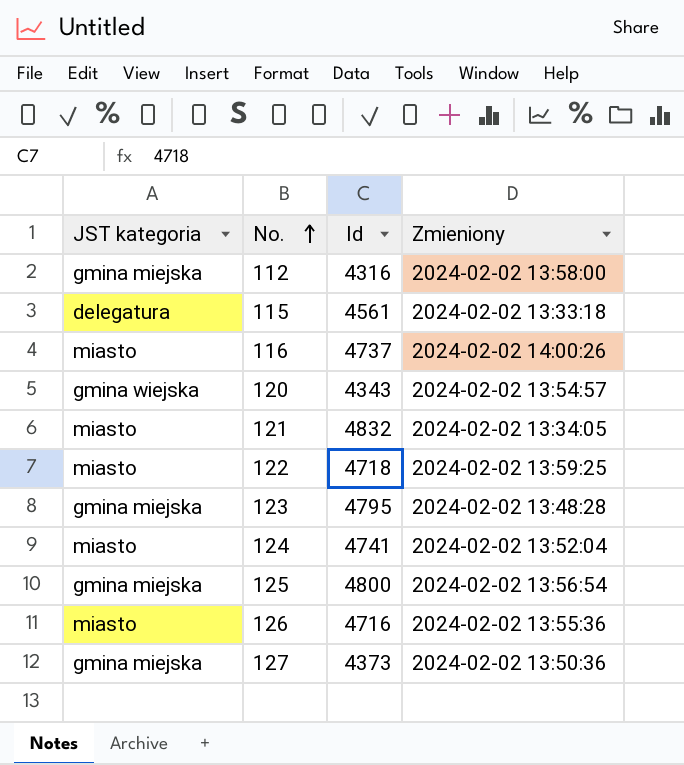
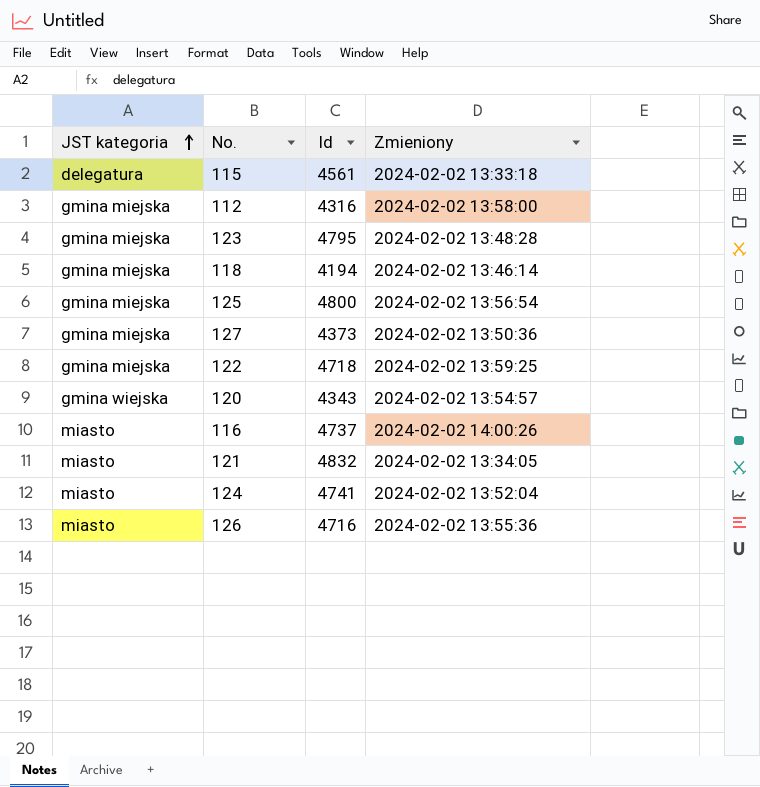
row order: No. ascending -> JST kategoria ascending
row 118: none -> gmina miejska | 4194 | 2024-02-02 13:46:14
122 | JST kategoria: miasto -> gmina miejska

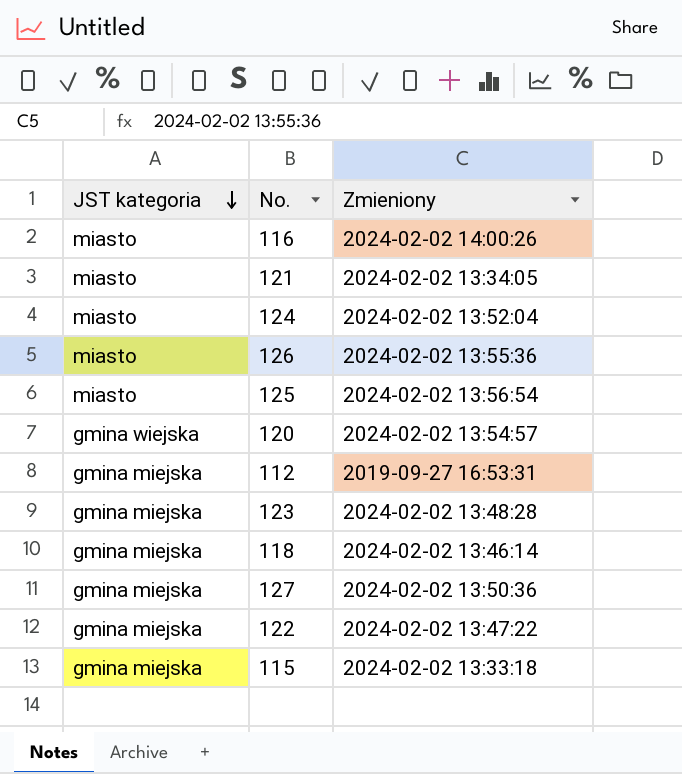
row order: JST kategoria ascending -> JST kategoria descending
column Id | position: 3 -> none
125 | JST kategoria: gmina miejska -> miasto
112 | Zmieniony: 2024-02-02 13:58:00 -> 2019-09-27 16:53:31
122 | Zmieniony: 2024-02-02 13:59:25 -> 2024-02-02 13:47:22
115 | JST kategoria: delegatura -> gmina miejska

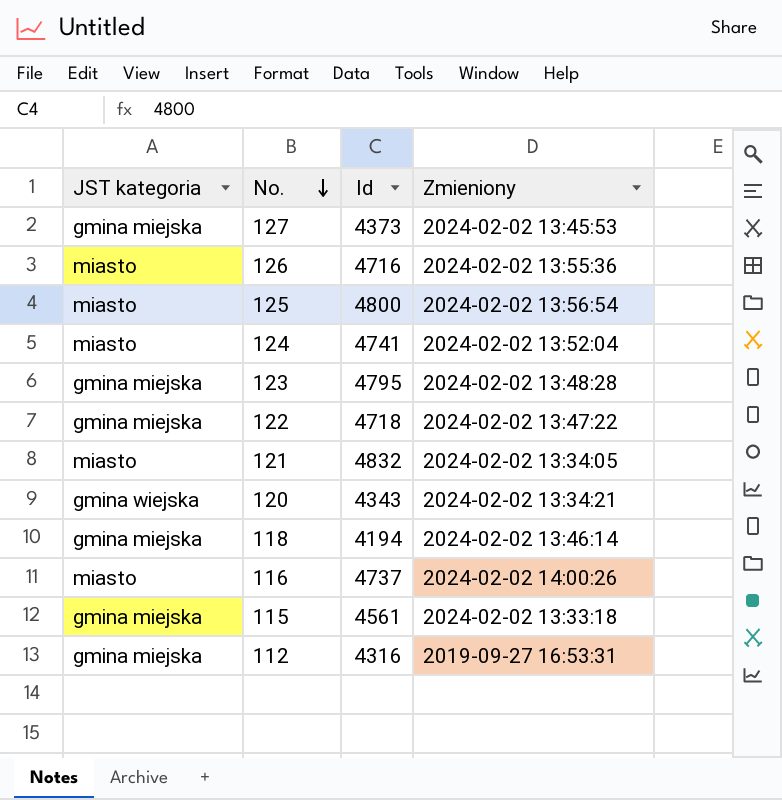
row order: JST kategoria descending -> No. descending
column Id | position: none -> 3
127 | Zmieniony: 2024-02-02 13:50:36 -> 2024-02-02 13:45:53
120 | Zmieniony: 2024-02-02 13:54:57 -> 2024-02-02 13:34:21

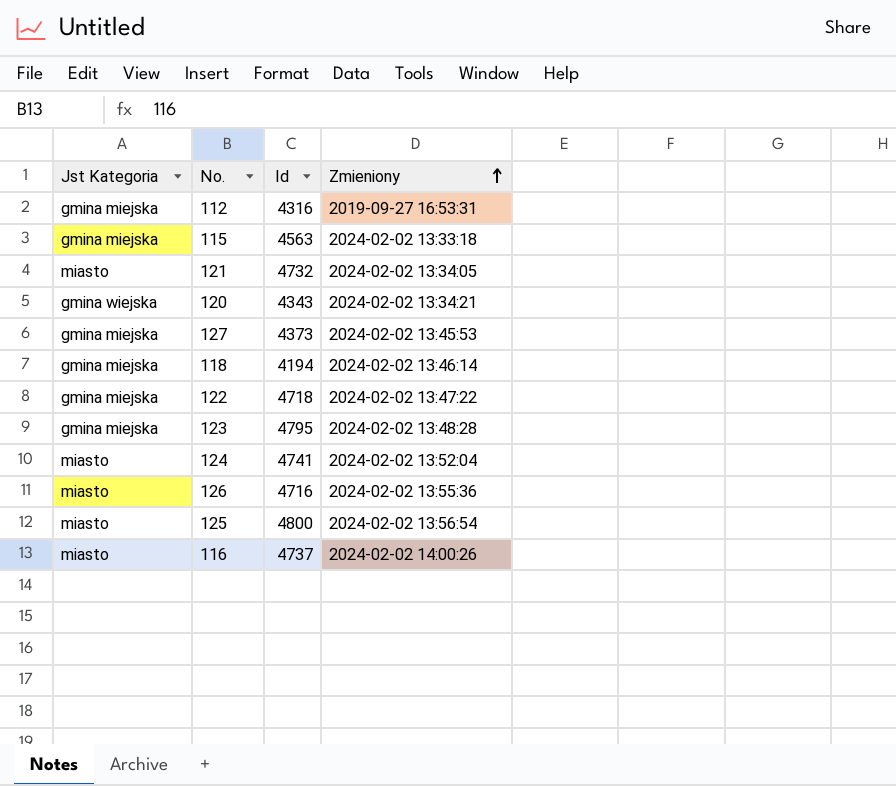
row order: No. descending -> Zmieniony ascending
column name: JST kategoria -> Jst Kategoria
115 | Id: 4561 -> 4563
121 | Id: 4832 -> 4732

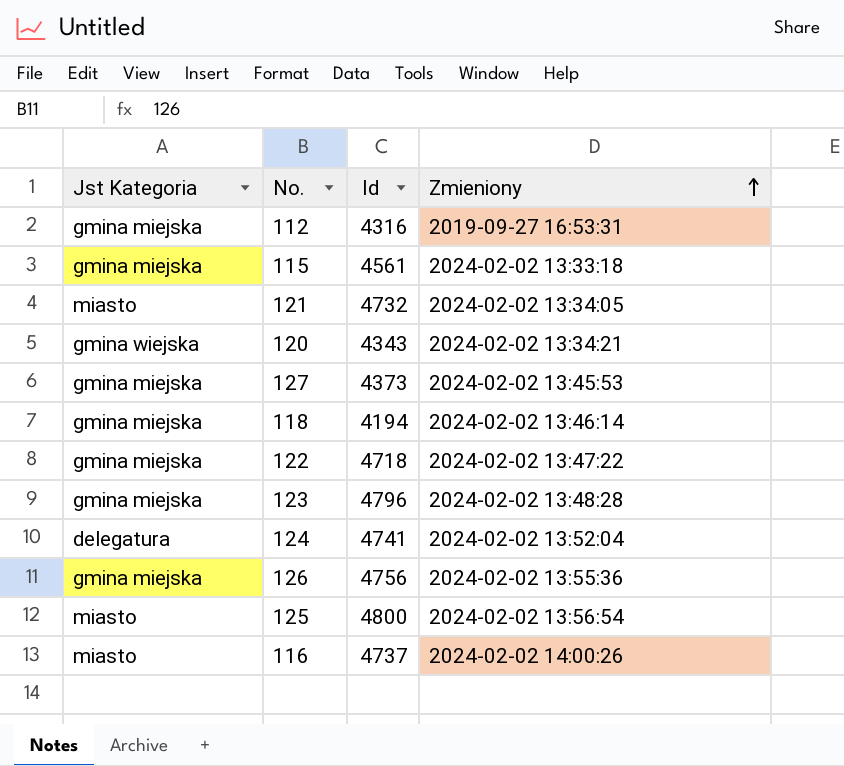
115 | Id: 4563 -> 4561
123 | Id: 4795 -> 4796
124 | Jst Kategoria: miasto -> delegatura
126 | Jst Kategoria: miasto -> gmina miejska
126 | Id: 4716 -> 4756

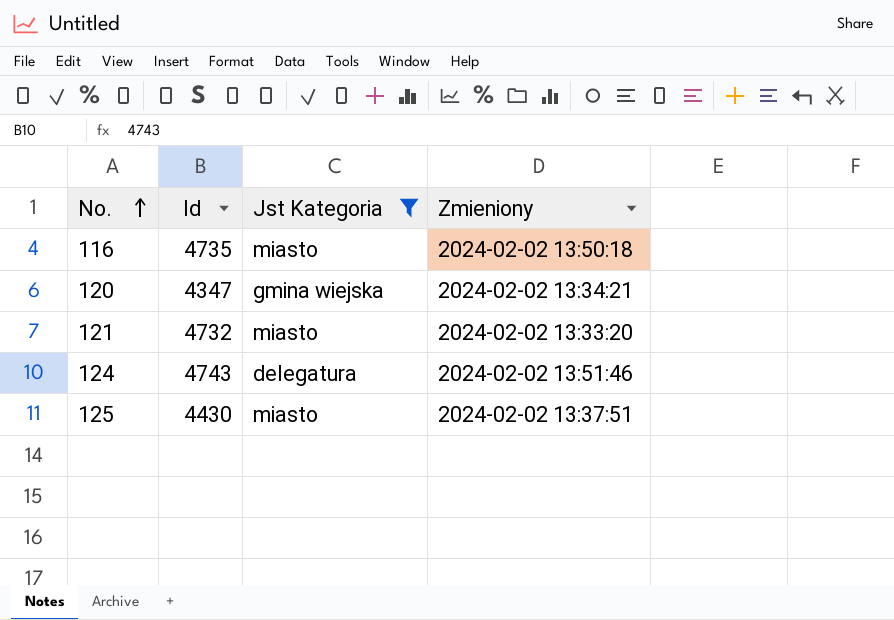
filter: none -> Jst Kategoria != gmina miejska
row order: Zmieniony ascending -> No. ascending
column Jst Kategoria | position: 1 -> 3
116 | Id: 4737 -> 4735
116 | Zmieniony: 2024-02-02 14:00:26 -> 2024-02-02 13:50:18
120 | Id: 4343 -> 4347
121 | Zmieniony: 2024-02-02 13:34:05 -> 2024-02-02 13:33:20
124 | Id: 4741 -> 4743
124 | Zmieniony: 2024-02-02 13:52:04 -> 2024-02-02 13:51:46
125 | Id: 4800 -> 4430
125 | Zmieniony: 2024-02-02 13:56:54 -> 2024-02-02 13:37:51

